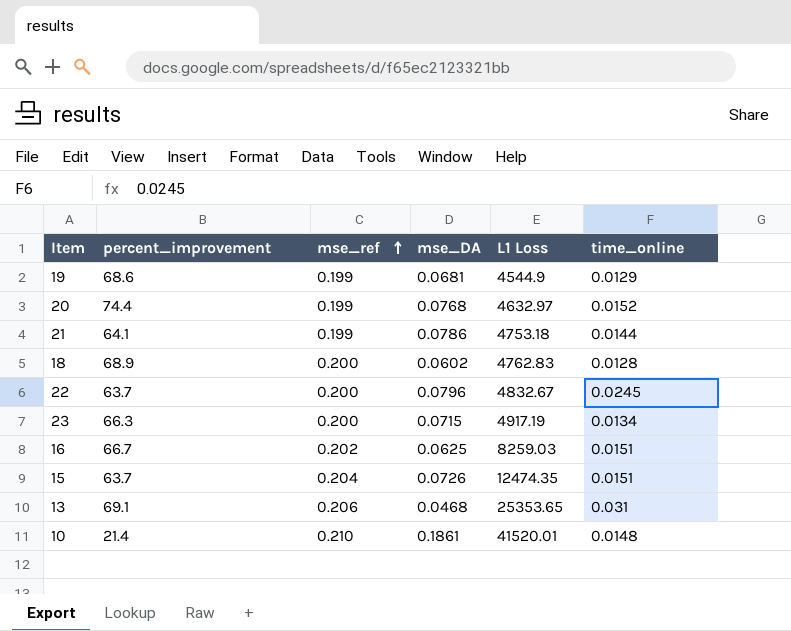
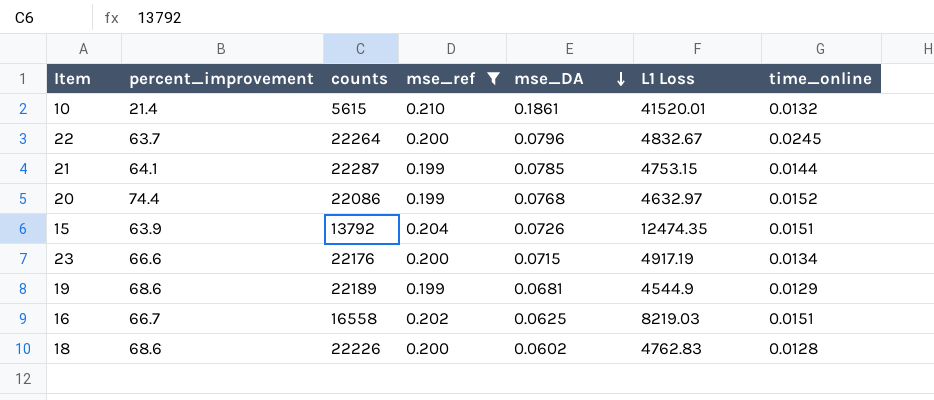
filter: none -> mse_ref != 0.206
row order: mse_ref ascending -> mse_DA descending
column counts | position: none -> 3
10 | time_online: 0.0148 -> 0.0132
21 | mse_DA: 0.0786 -> 0.0785
21 | L1 Loss: 4753.18 -> 4753.15
15 | percent_improvement: 63.7 -> 63.9
23 | percent_improvement: 66.3 -> 66.6
16 | L1 Loss: 8259.03 -> 8219.03
18 | percent_improvement: 68.9 -> 68.6

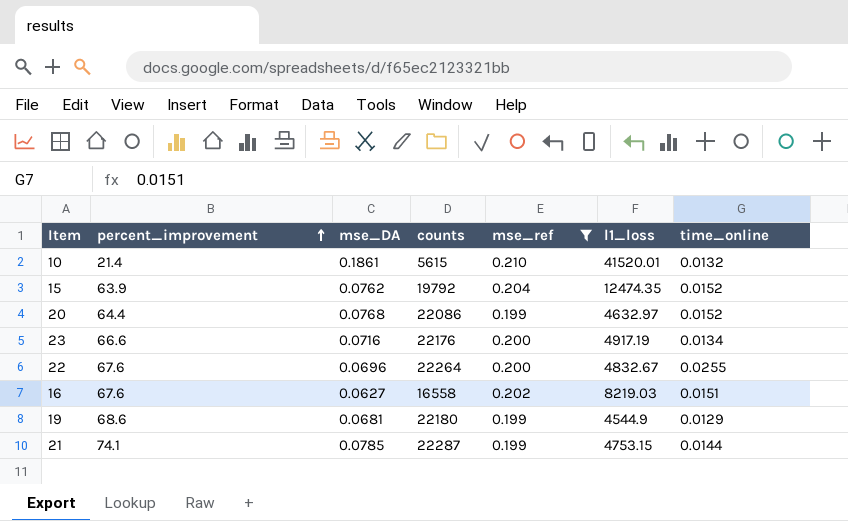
row order: mse_DA descending -> percent_improvement ascending
column mse_DA | position: 5 -> 3
column name: L1 Loss -> l1_loss
row 18: 68.6 | 22226 | 0.200 | 0.0602 | 4762.83 | 0.0128 -> none
15 | mse_DA: 0.0726 -> 0.0762
15 | counts: 13792 -> 19792
15 | time_online: 0.0151 -> 0.0152
20 | percent_improvement: 74.4 -> 64.4
23 | mse_DA: 0.0715 -> 0.0716
22 | percent_improvement: 63.7 -> 67.6
22 | mse_DA: 0.0796 -> 0.0696
22 | time_online: 0.0245 -> 0.0255
16 | percent_improvement: 66.7 -> 67.6
16 | mse_DA: 0.0625 -> 0.0627
19 | counts: 22189 -> 22180
21 | percent_improvement: 64.1 -> 74.1

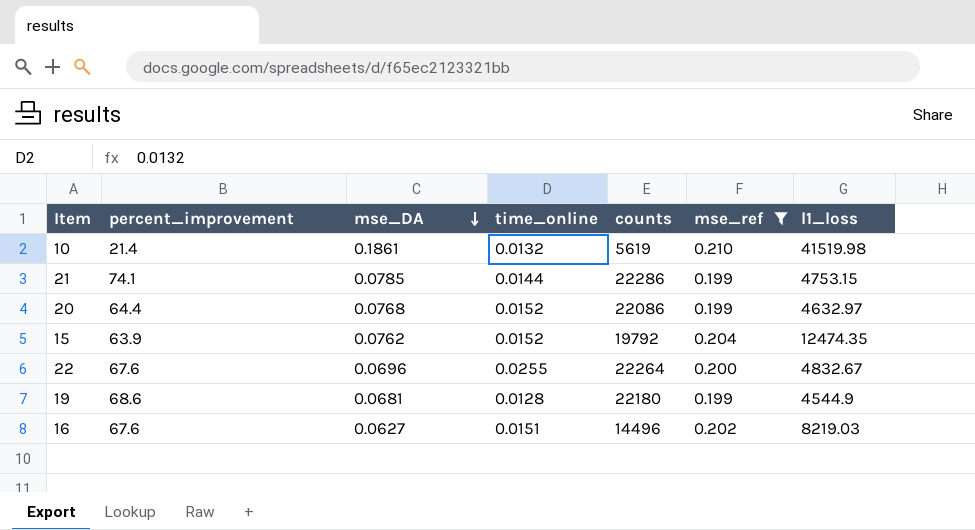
row order: percent_improvement ascending -> mse_DA descending
column time_online | position: 7 -> 4
row 23: 66.6 | 0.0716 | 22176 | 0.200 | 4917.19 | 0.0134 -> none
10 | counts: 5615 -> 5619
10 | l1_loss: 41520.01 -> 41519.98
21 | counts: 22287 -> 22286
19 | time_online: 0.0129 -> 0.0128
16 | counts: 16558 -> 14496

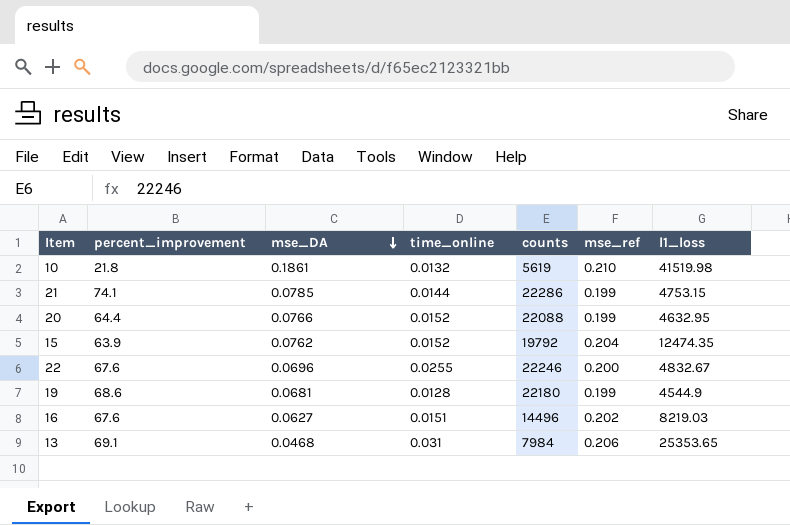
filter: mse_ref != 0.206 -> none
10 | percent_improvement: 21.4 -> 21.8
20 | mse_DA: 0.0768 -> 0.0766
20 | counts: 22086 -> 22088
20 | l1_loss: 4632.97 -> 4632.95
22 | counts: 22264 -> 22246

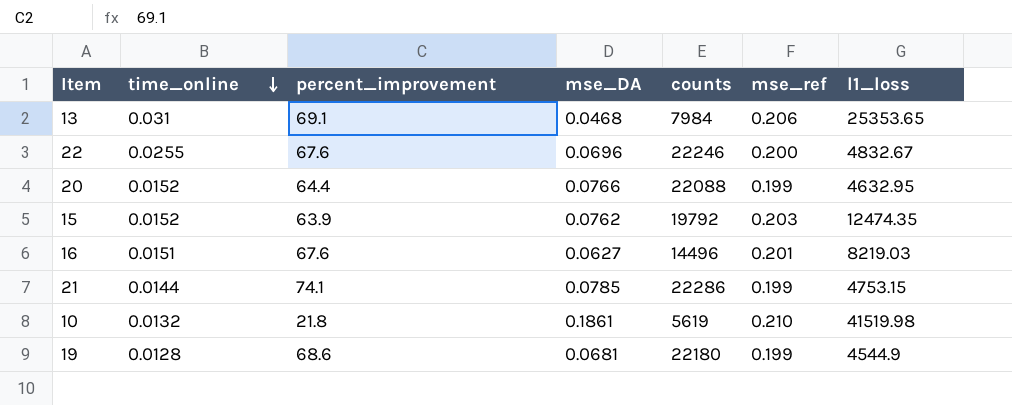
row order: mse_DA descending -> time_online descending
column time_online | position: 4 -> 2
15 | mse_ref: 0.204 -> 0.203
16 | mse_ref: 0.202 -> 0.201

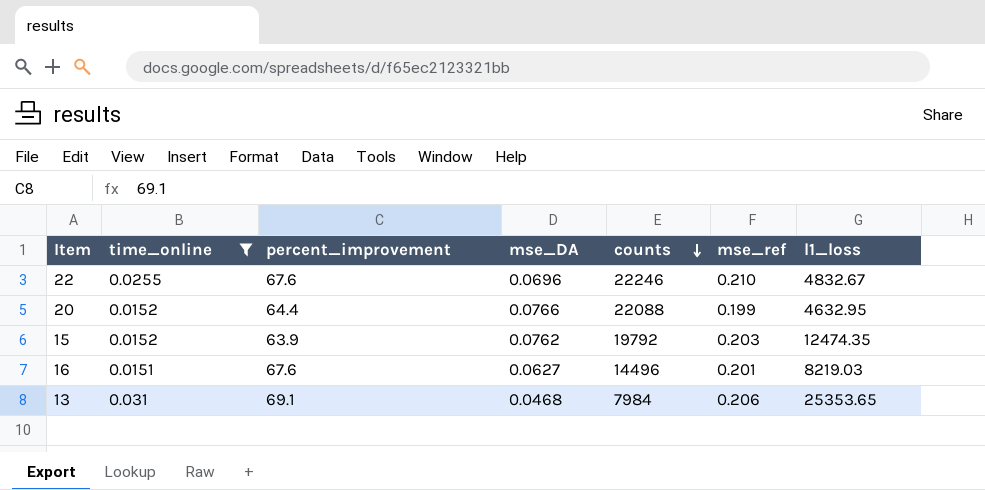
filter: none -> time_online >= 0.0151
row order: time_online descending -> counts descending
22 | mse_ref: 0.200 -> 0.210

